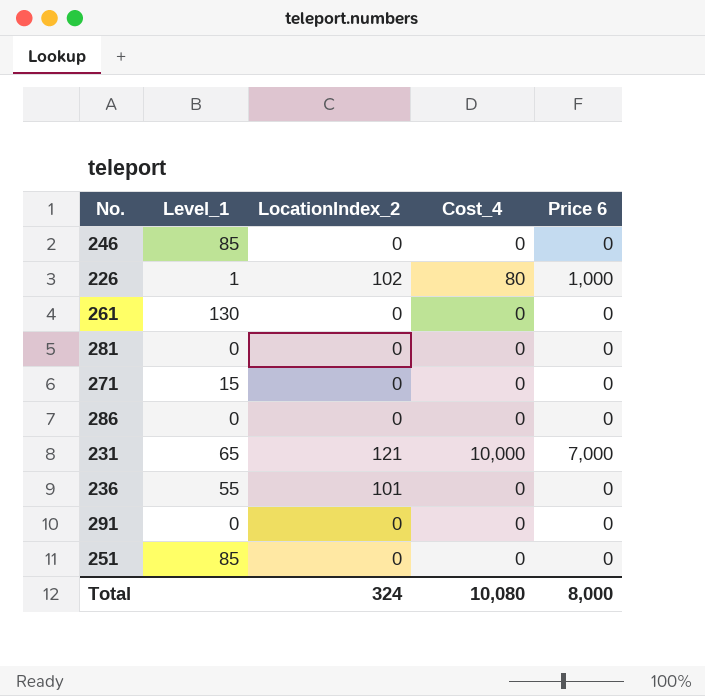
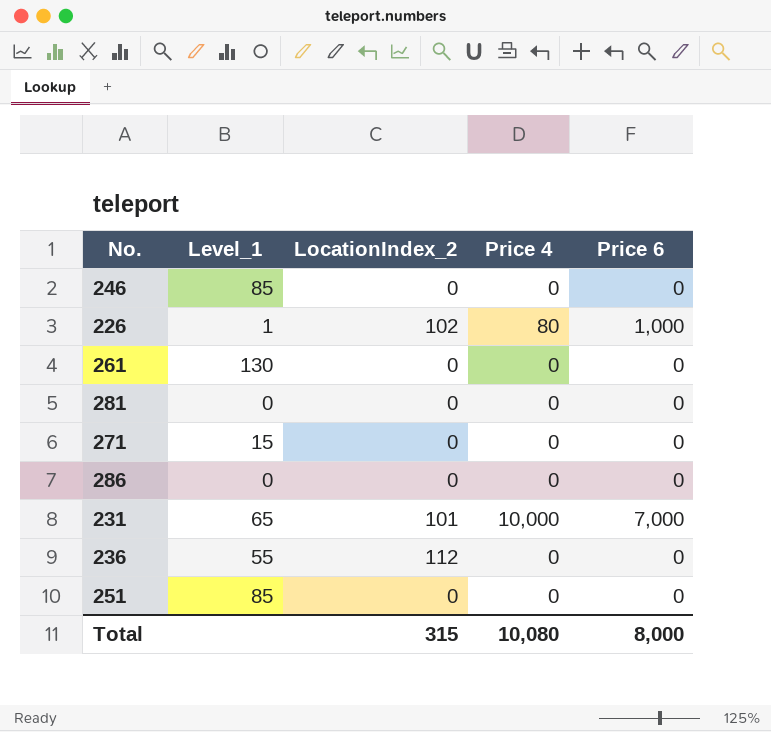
column name: Cost_4 -> Price 4
row 291: 0 | 0 | 0 | 0 -> none
231 | LocationIndex_2: 121 -> 101
236 | LocationIndex_2: 101 -> 112
Total | LocationIndex_2: 324 -> 315

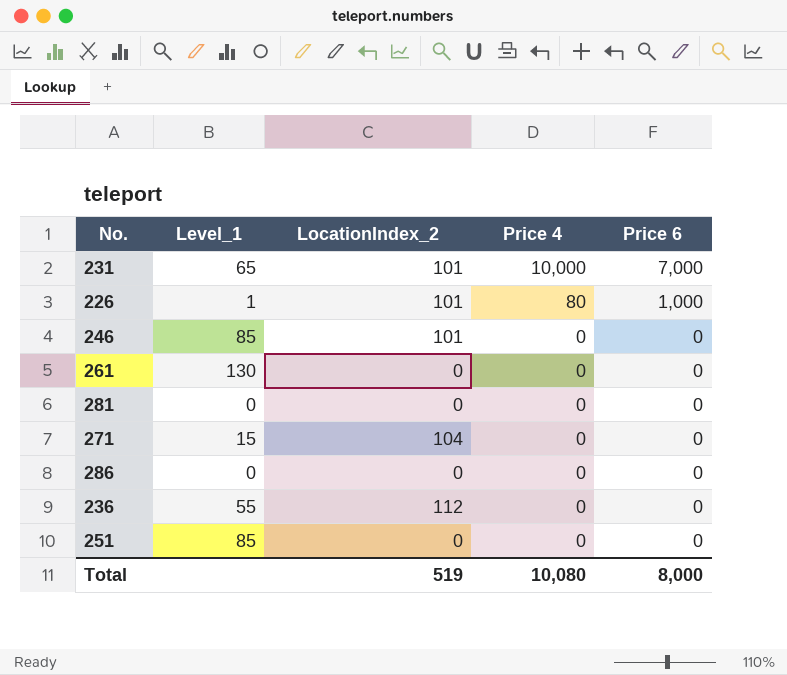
row order: none -> Price 4 descending
226 | LocationIndex_2: 102 -> 101
246 | LocationIndex_2: 0 -> 101
271 | LocationIndex_2: 0 -> 104
Total | LocationIndex_2: 315 -> 519

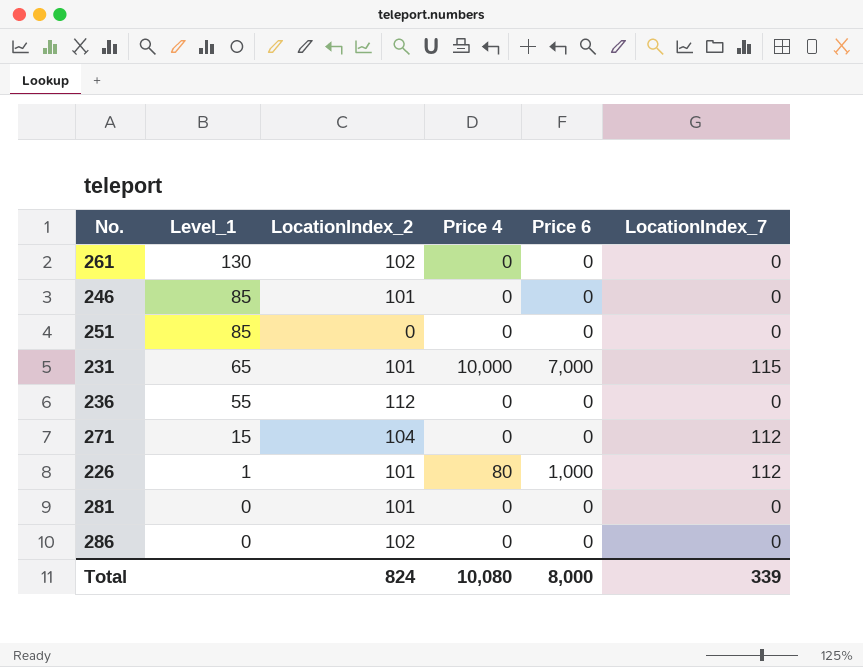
row order: Price 4 descending -> Level_1 descending
column LocationIndex_7 | position: none -> 6
261 | LocationIndex_2: 0 -> 102
281 | LocationIndex_2: 0 -> 101
286 | LocationIndex_2: 0 -> 102
Total | LocationIndex_2: 519 -> 824

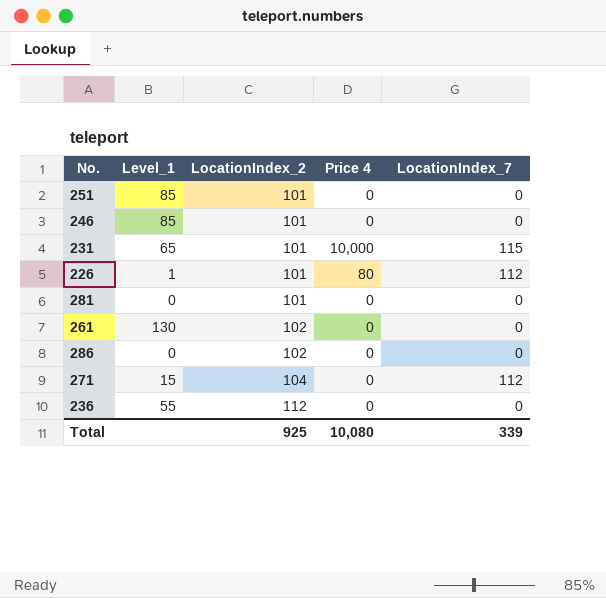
row order: Level_1 descending -> LocationIndex_2 ascending
column Price 6 | position: 5 -> none
251 | LocationIndex_2: 0 -> 101
Total | LocationIndex_2: 824 -> 925

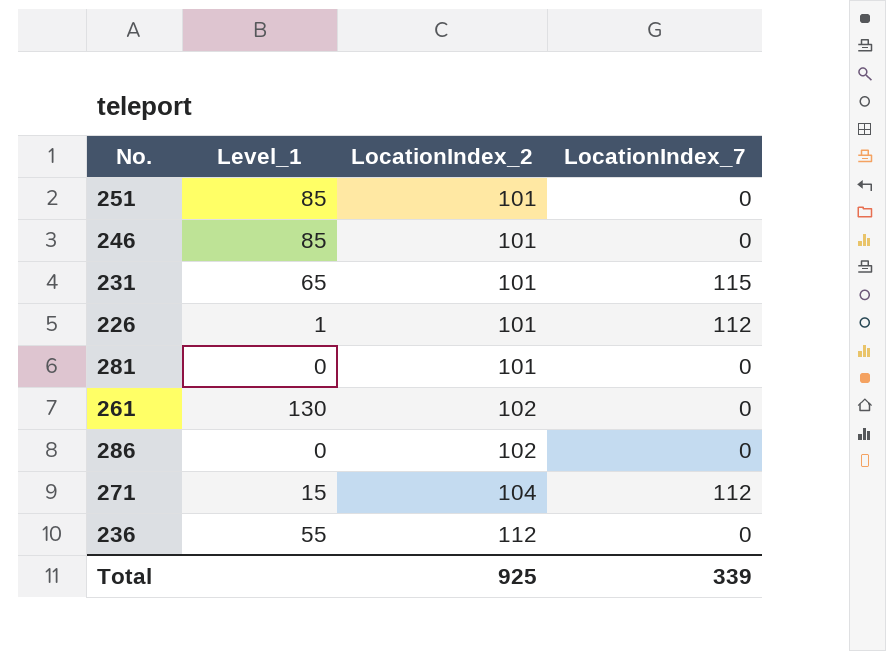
column Price 4 | position: 4 -> none

